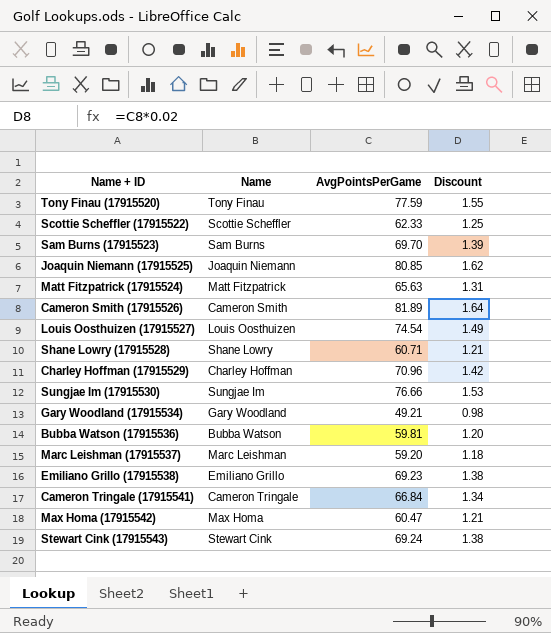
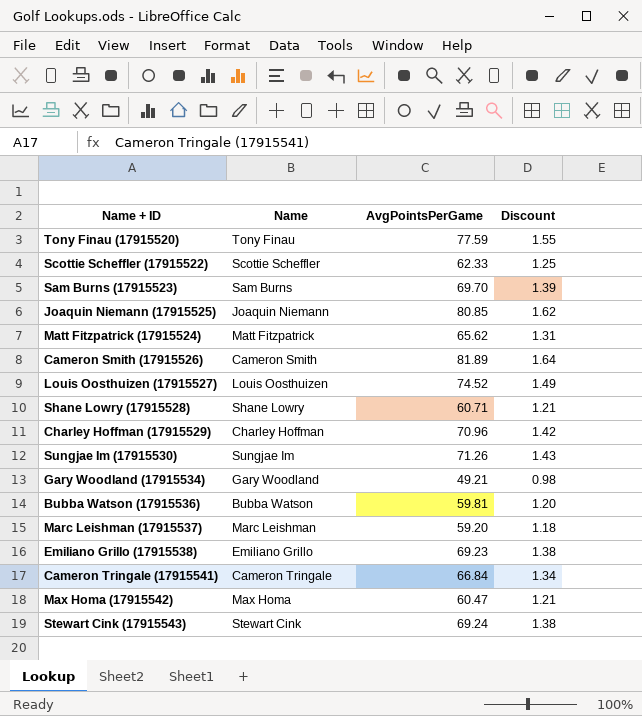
Matt Fitzpatrick (17915524) | AvgPointsPerGame: 65.63 -> 65.62
Louis Oosthuizen (17915527) | AvgPointsPerGame: 74.54 -> 74.52
Sungjae Im (17915530) | AvgPointsPerGame: 76.66 -> 71.26
Sungjae Im (17915530) | Discount: 1.53 -> 1.43

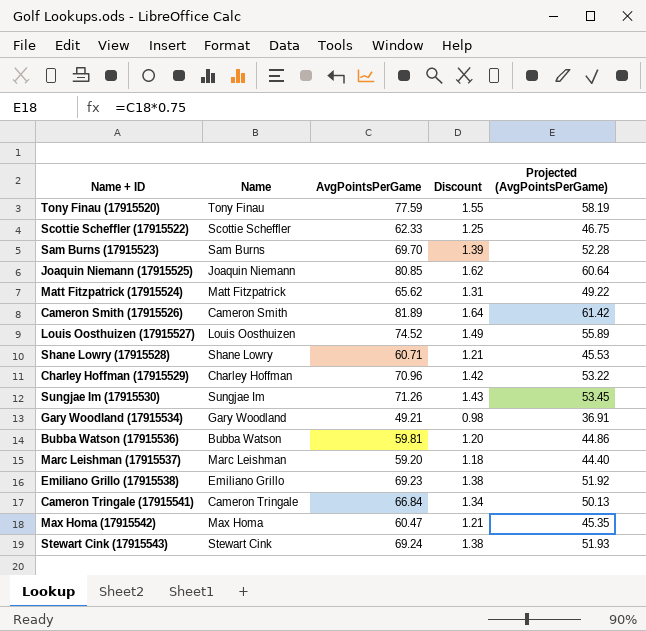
column Projected (AvgPointsPerGame) | formula: none -> [AvgPointsPerGame] * 0.75

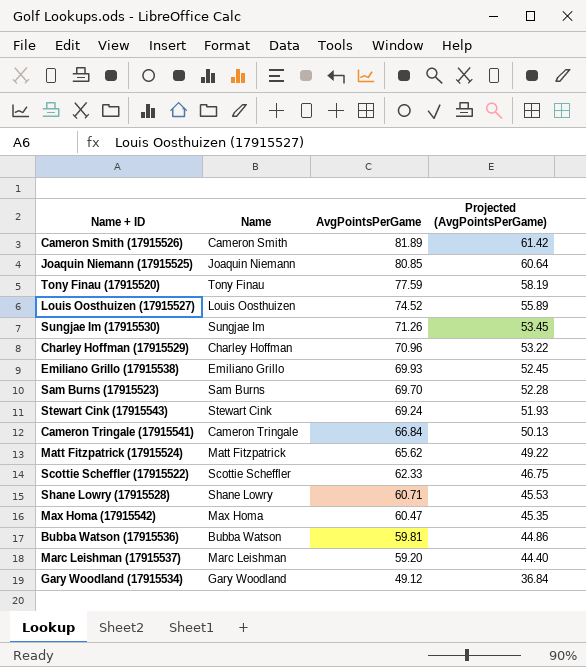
row order: none -> AvgPointsPerGame descending
column Discount | formula: [AvgPointsPerGame] * 0.02 -> none
Emiliano Grillo (17915538) | AvgPointsPerGame: 69.23 -> 69.93
Emiliano Grillo (17915538) | Projected (AvgPointsPerGame): 51.92 -> 52.45
Gary Woodland (17915534) | AvgPointsPerGame: 49.21 -> 49.12
Gary Woodland (17915534) | Projected (AvgPointsPerGame): 36.91 -> 36.84

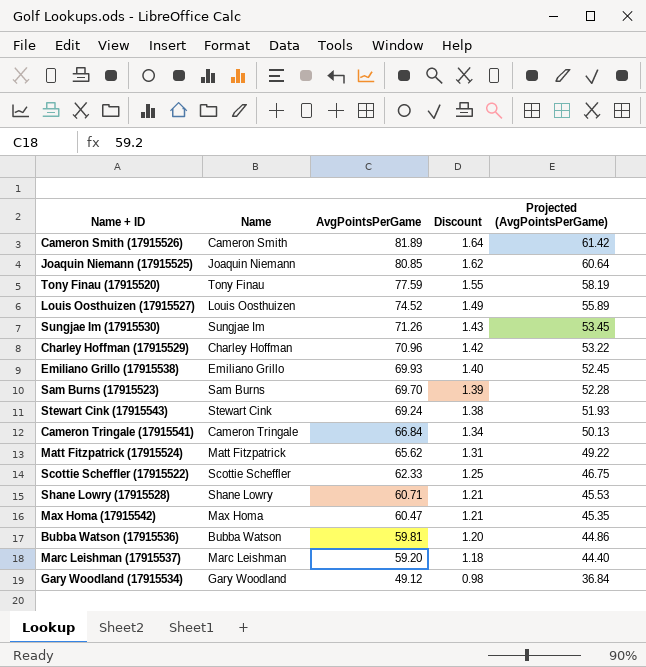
column Discount | formula: none -> [AvgPointsPerGame] * 0.02

